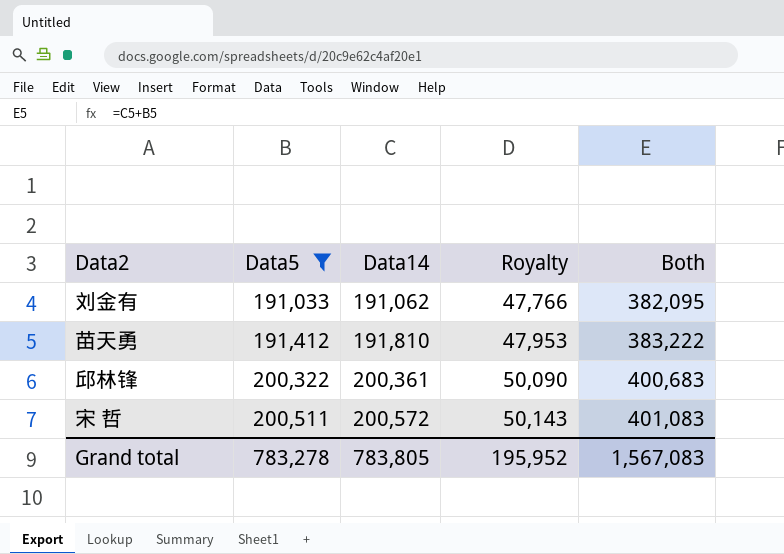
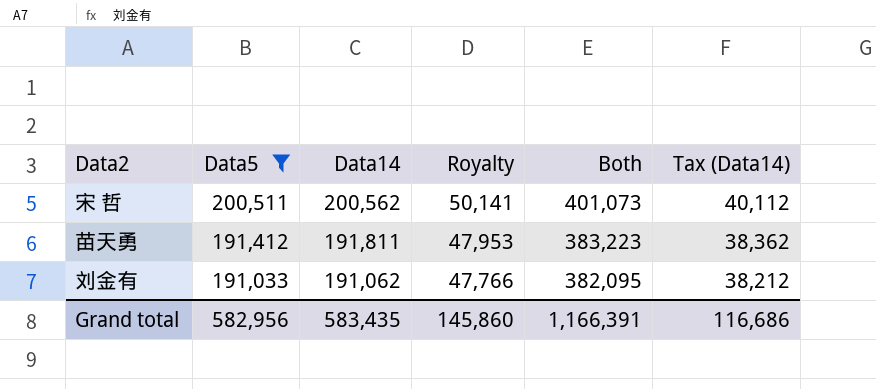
row order: Data5 ascending -> Data5 descending
column Tax (Data14) | formula: none -> [Data14] * 0.2
row 邱林锋: 200,322 | 200,361 | 50,090 | 400,683 -> none
宋 哲 | Data14: 200,572 -> 200,562
宋 哲 | Royalty: 50,143 -> 50,141
宋 哲 | Both: 401,083 -> 401,073
苗天勇 | Data14: 191,810 -> 191,811
苗天勇 | Both: 383,222 -> 383,223
Grand total | Data5: 783,278 -> 582,956
Grand total | Data14: 783,805 -> 583,435
Grand total | Royalty: 195,952 -> 145,860
Grand total | Both: 1,567,083 -> 1,166,391

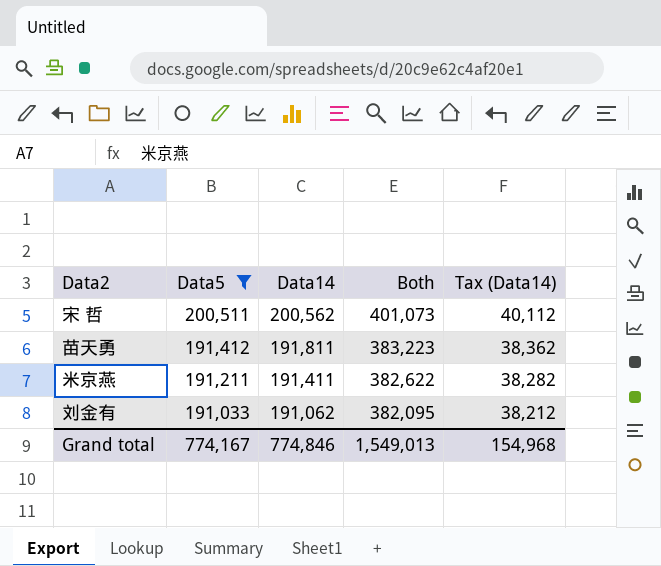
column Royalty | formula: [Data14] * 0.25 -> none
row 米京燕: none -> 191,211 | 191,411 | 382,622 | 38,282
Grand total | Data5: 582,956 -> 774,167
Grand total | Data14: 583,435 -> 774,846
Grand total | Both: 1,166,391 -> 1,549,013
Grand total | Tax (Data14): 116,686 -> 154,968

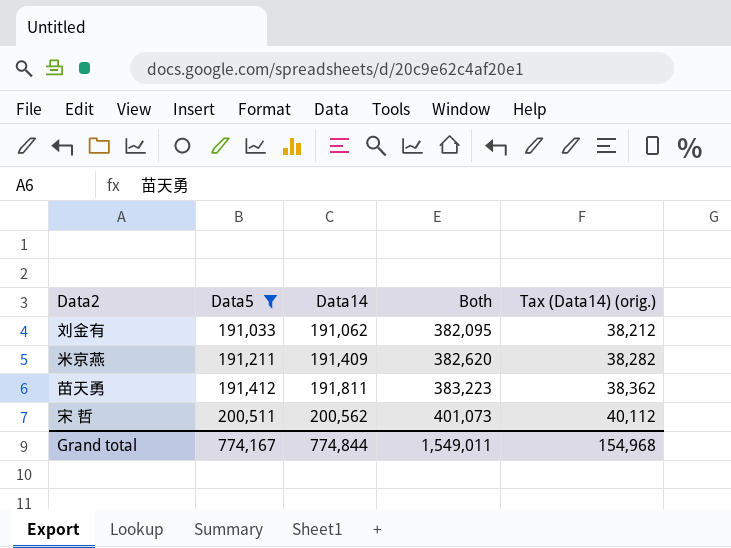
row order: Data5 descending -> Data5 ascending
column name: Tax (Data14) -> Tax (Data14) (orig.)
米京燕 | Data14: 191,411 -> 191,409
米京燕 | Both: 382,622 -> 382,620
Grand total | Data14: 774,846 -> 774,844
Grand total | Both: 1,549,013 -> 1,549,011

